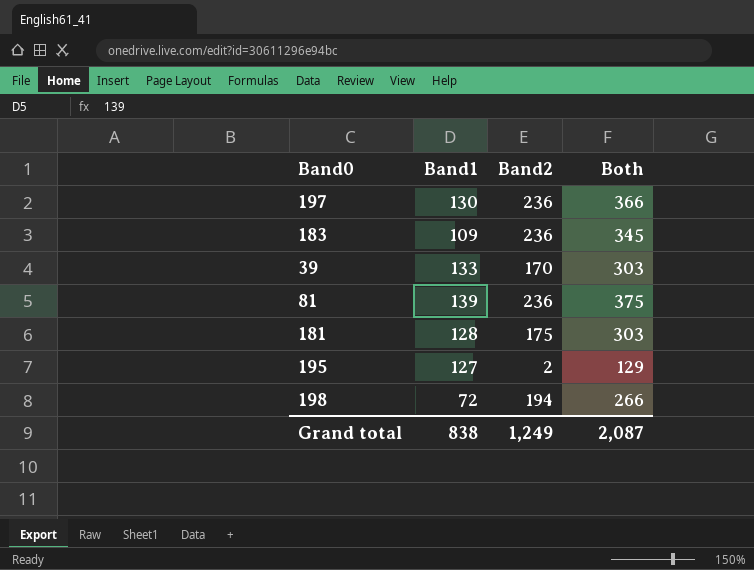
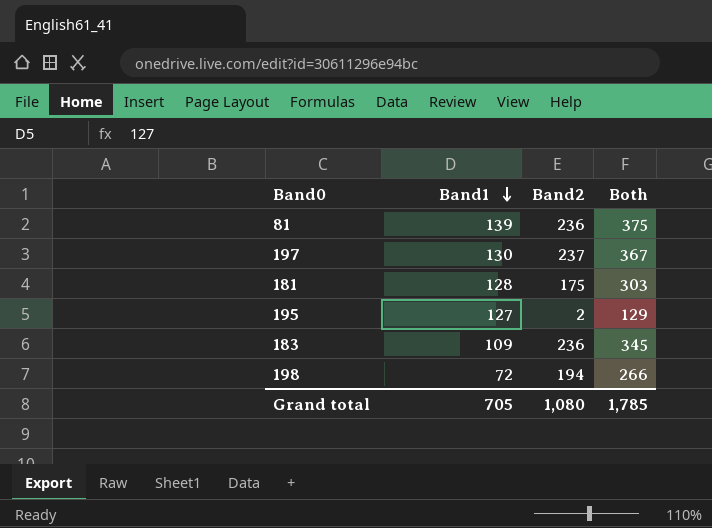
row order: none -> Band1 descending
row 39: 133 | 170 | 303 -> none
197 | Band2: 236 -> 237
197 | Both: 366 -> 367
Grand total | Band1: 838 -> 705
Grand total | Band2: 1,249 -> 1,080
Grand total | Both: 2,087 -> 1,785

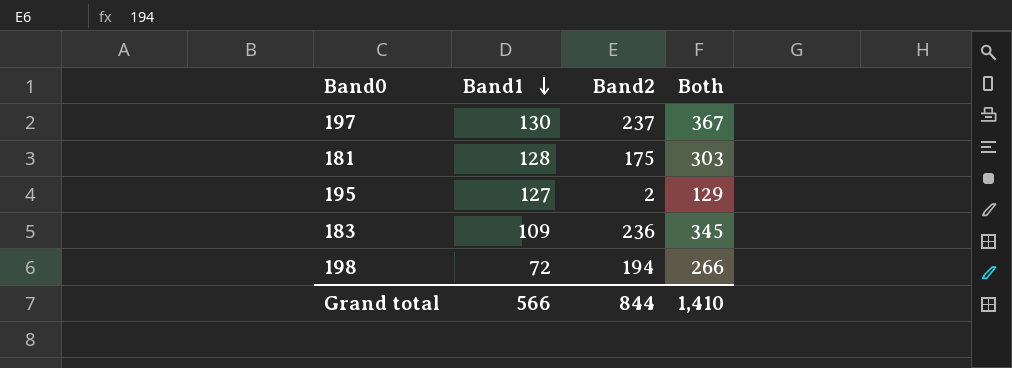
row 81: 139 | 236 | 375 -> none
Grand total | Band1: 705 -> 566
Grand total | Band2: 1,080 -> 844
Grand total | Both: 1,785 -> 1,410

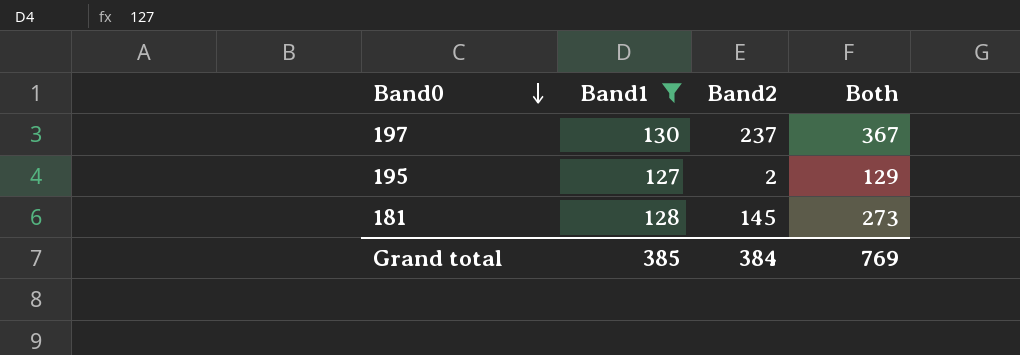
filter: none -> Band1 >= 127
row order: Band1 descending -> Band0 descending
181 | Band2: 175 -> 145
181 | Both: 303 -> 273
Grand total | Band1: 566 -> 385
Grand total | Band2: 844 -> 384
Grand total | Both: 1,410 -> 769

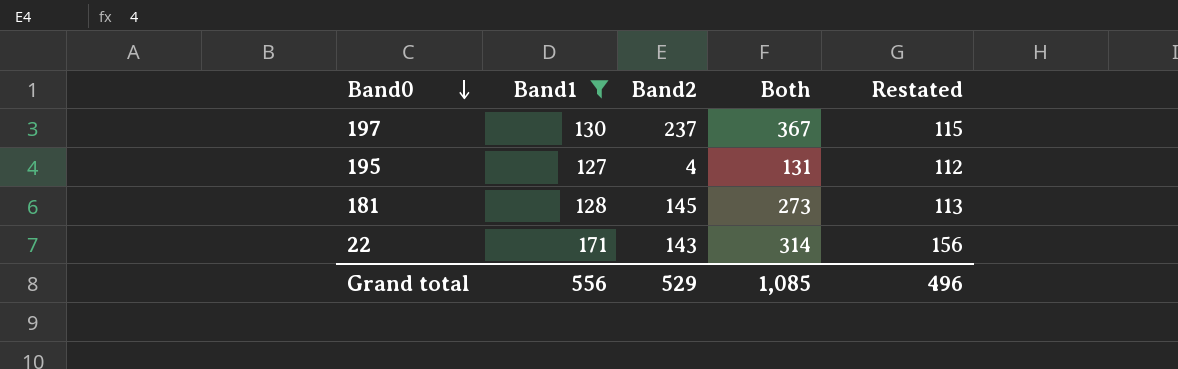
column Restated | formula: none -> [Band1] - 15
195 | Band2: 2 -> 4
195 | Both: 129 -> 131
row 22: none -> 171 | 143 | 314 | 156
Grand total | Band1: 385 -> 556
Grand total | Band2: 384 -> 529
Grand total | Both: 769 -> 1,085

